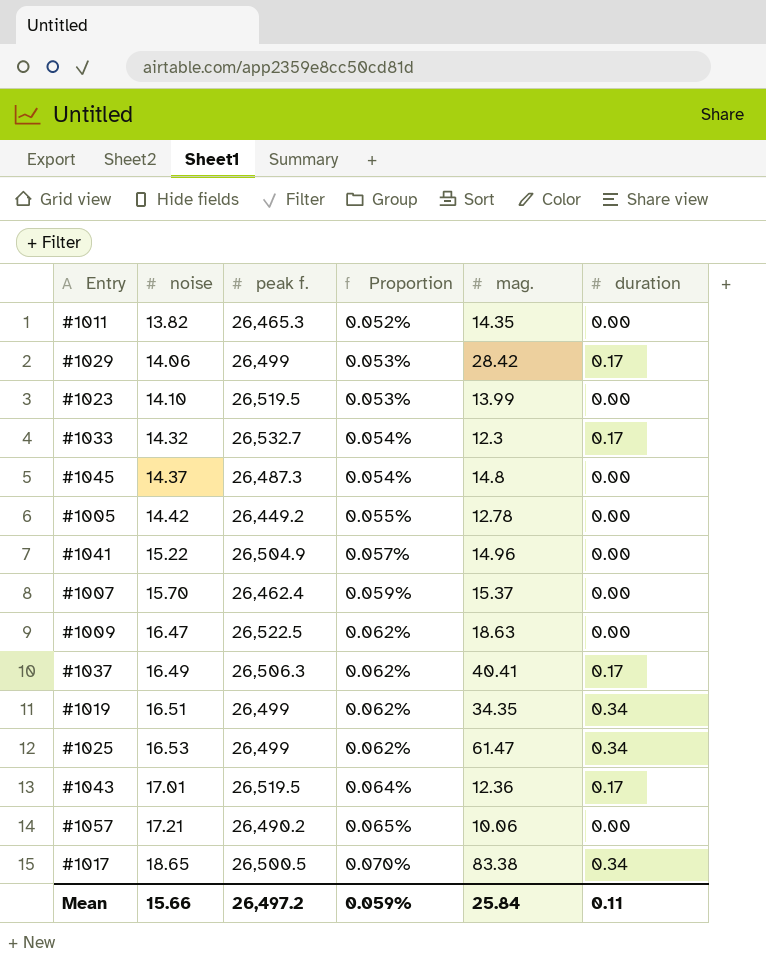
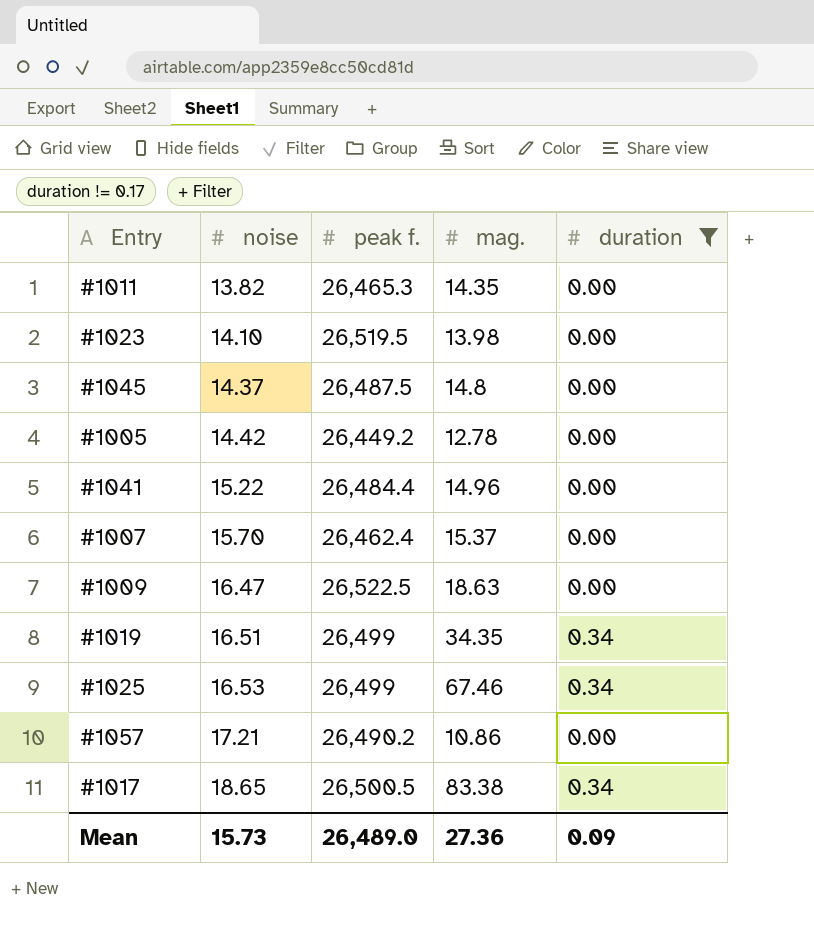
filter: none -> duration != 0.17
column Proportion | formula: [noise] / [peak f.] -> none
#1023 | mag.: 13.99 -> 13.98
#1045 | peak f.: 26,487.3 -> 26,487.5
#1041 | peak f.: 26,504.9 -> 26,484.4
#1025 | mag.: 61.47 -> 67.46
#1057 | mag.: 10.06 -> 10.86
Mean | noise: 15.66 -> 15.73
Mean | peak f.: 26,497.2 -> 26,489.0
Mean | mag.: 25.84 -> 27.36
Mean | duration: 0.11 -> 0.09

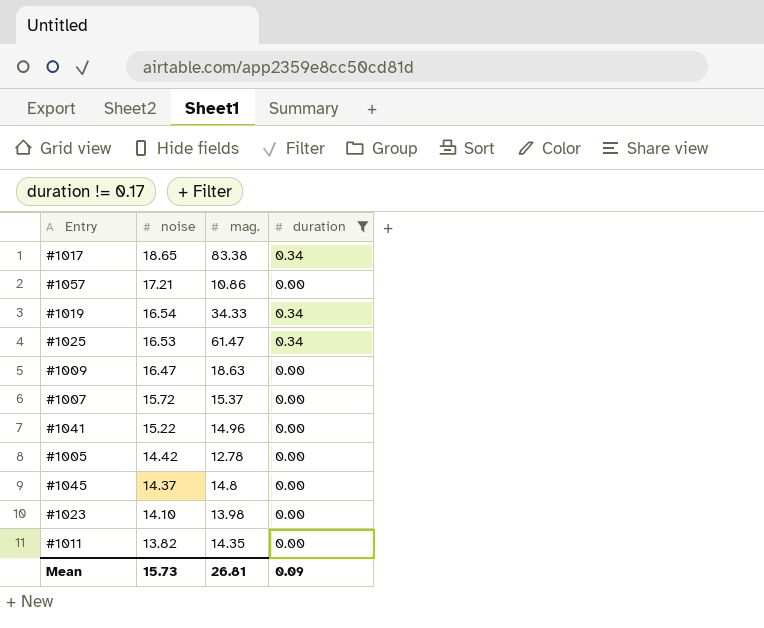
row order: noise ascending -> noise descending
column peak f. | position: 3 -> none
#1019 | noise: 16.51 -> 16.54
#1019 | mag.: 34.35 -> 34.33
#1025 | mag.: 67.46 -> 61.47
#1007 | noise: 15.70 -> 15.72
Mean | mag.: 27.36 -> 26.81

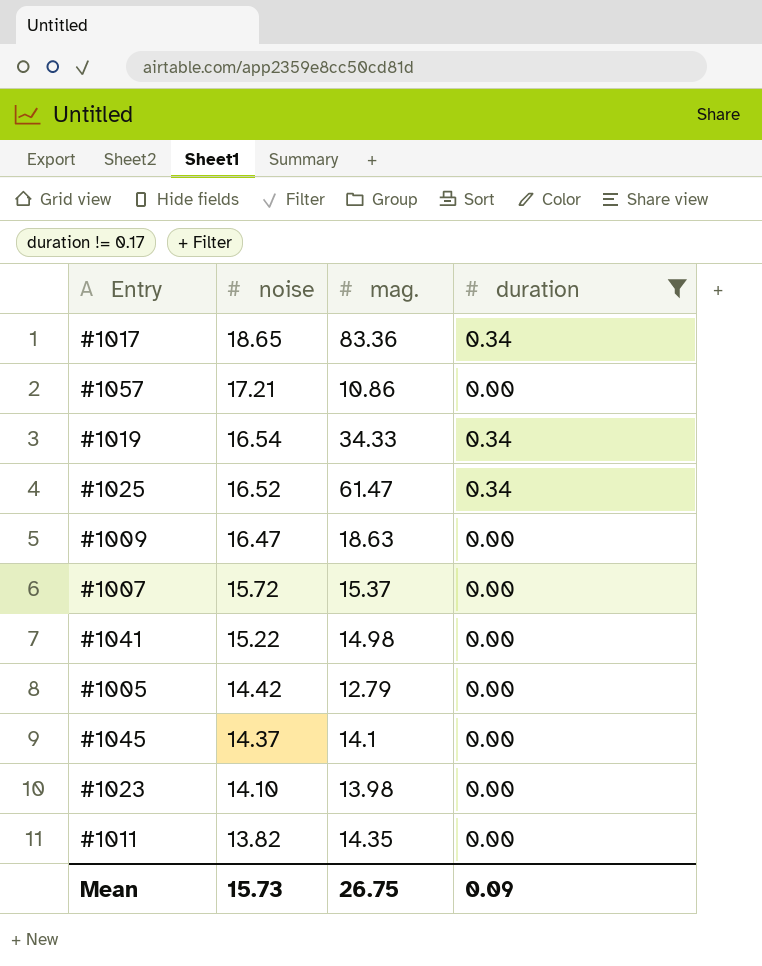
#1017 | mag.: 83.38 -> 83.36
#1025 | noise: 16.53 -> 16.52
#1041 | mag.: 14.96 -> 14.98
#1005 | mag.: 12.78 -> 12.79
#1045 | mag.: 14.8 -> 14.1
Mean | mag.: 26.81 -> 26.75

